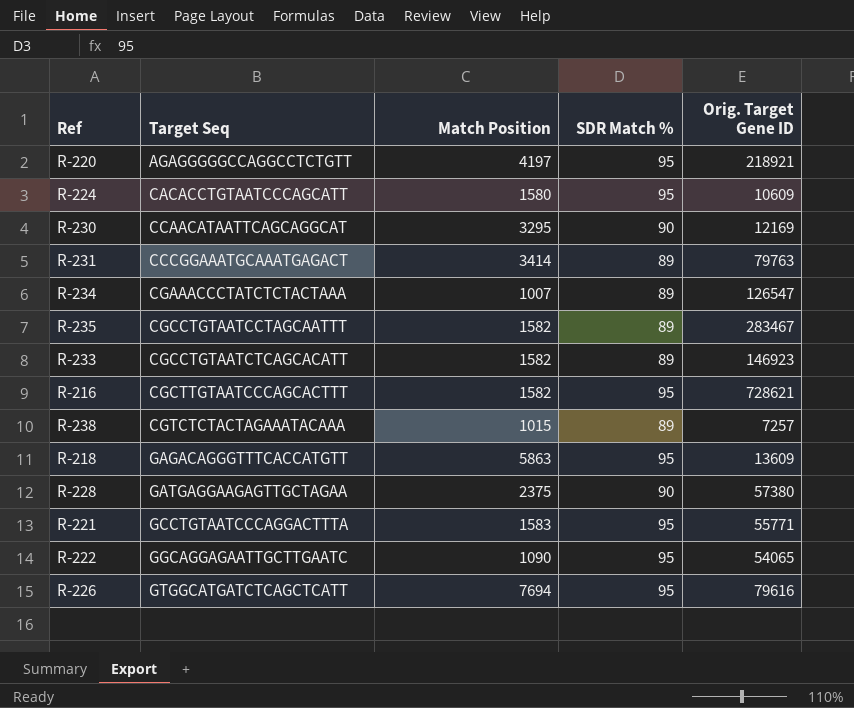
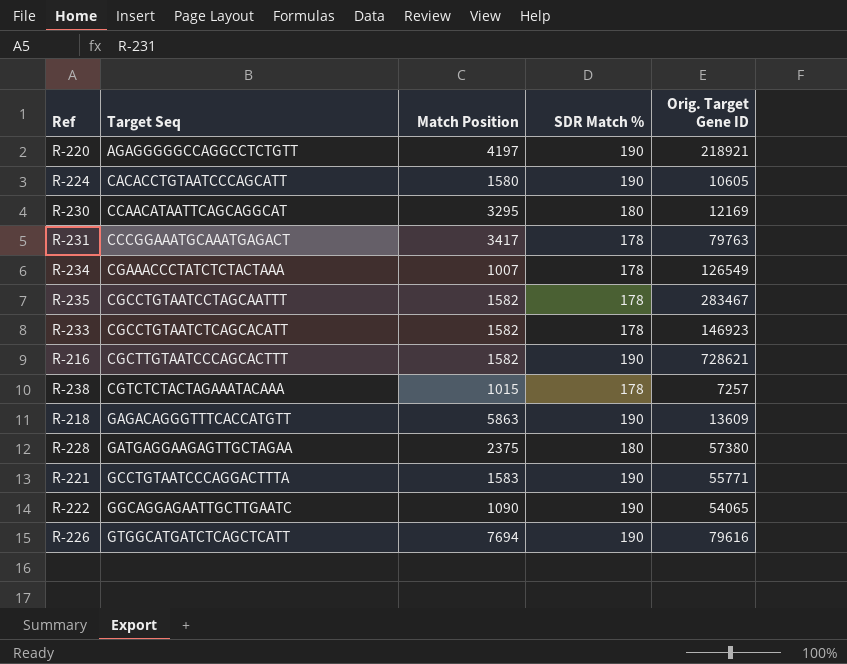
R-220 | SDR Match %: 95 -> 190
R-224 | SDR Match %: 95 -> 190
R-224 | Orig. Target Gene ID: 10609 -> 10605
R-230 | SDR Match %: 90 -> 180
R-231 | Match Position: 3414 -> 3417
R-231 | SDR Match %: 89 -> 178
R-234 | SDR Match %: 89 -> 178
R-234 | Orig. Target Gene ID: 126547 -> 126549
R-235 | SDR Match %: 89 -> 178
R-233 | SDR Match %: 89 -> 178
R-216 | SDR Match %: 95 -> 190
R-238 | SDR Match %: 89 -> 178
R-218 | SDR Match %: 95 -> 190
R-228 | SDR Match %: 90 -> 180
R-221 | SDR Match %: 95 -> 190
R-222 | SDR Match %: 95 -> 190
R-226 | SDR Match %: 95 -> 190

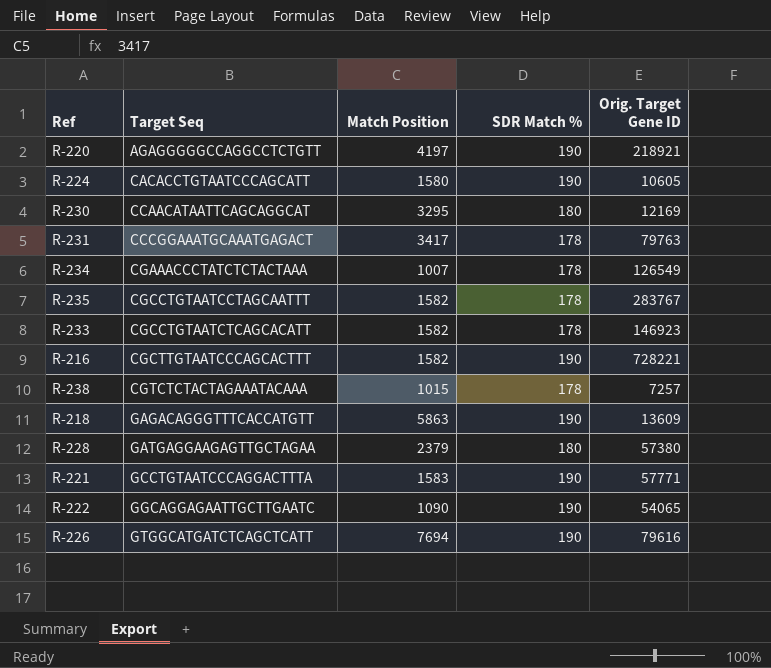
R-235 | Orig. Target Gene ID: 283467 -> 283767
R-216 | Orig. Target Gene ID: 728621 -> 728221
R-228 | Match Position: 2375 -> 2379
R-221 | Orig. Target Gene ID: 55771 -> 57771

